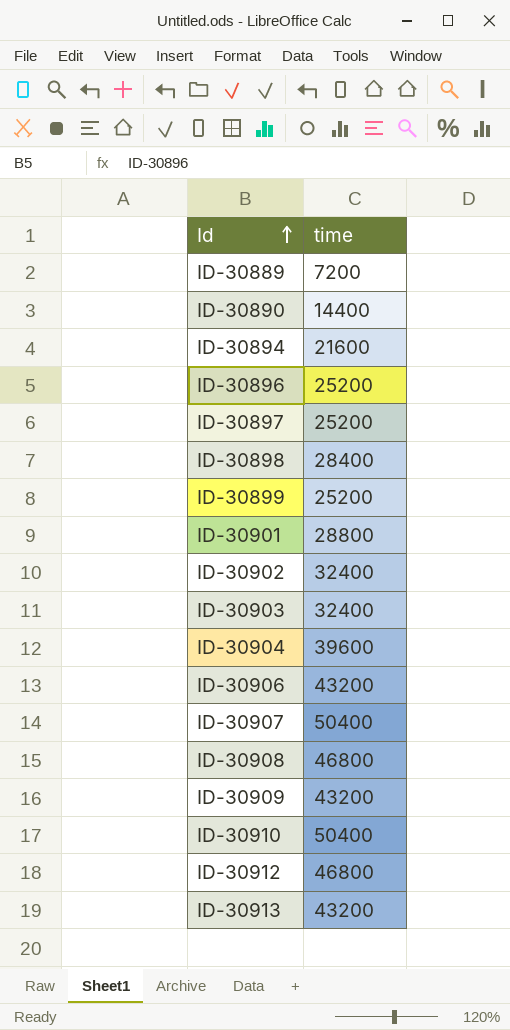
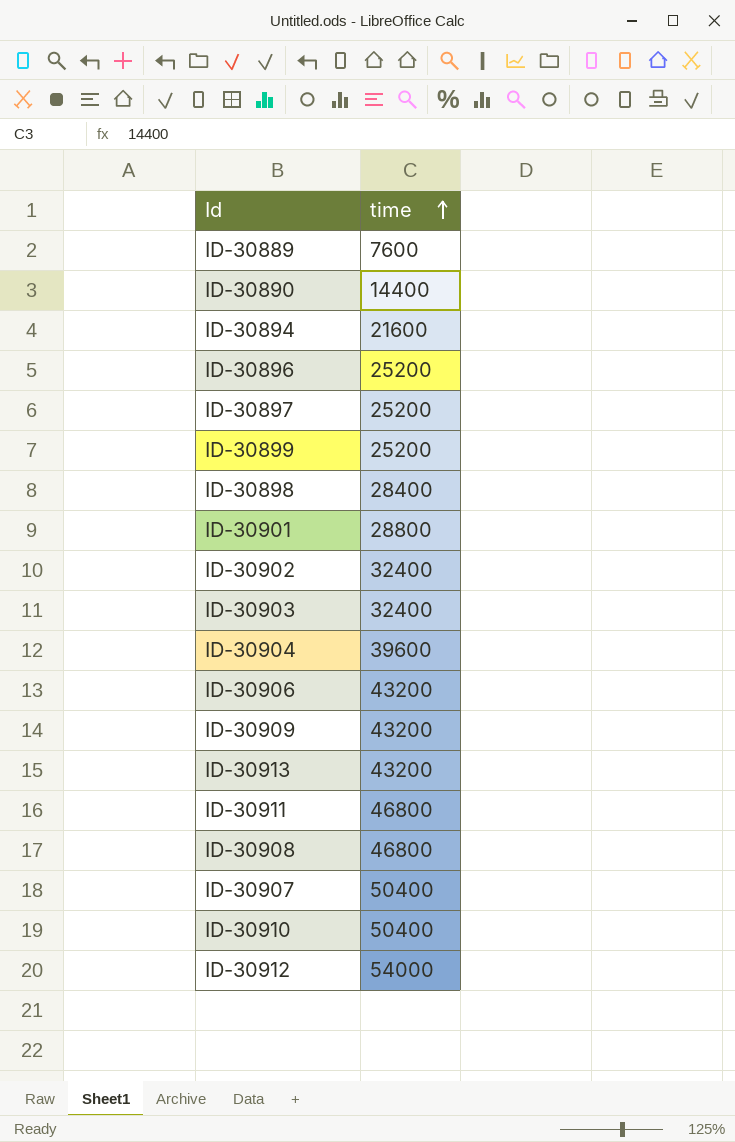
row order: Id ascending -> time ascending
ID-30889 | time: 7200 -> 7600
row ID-30911: none -> 46800
ID-30912 | time: 46800 -> 54000

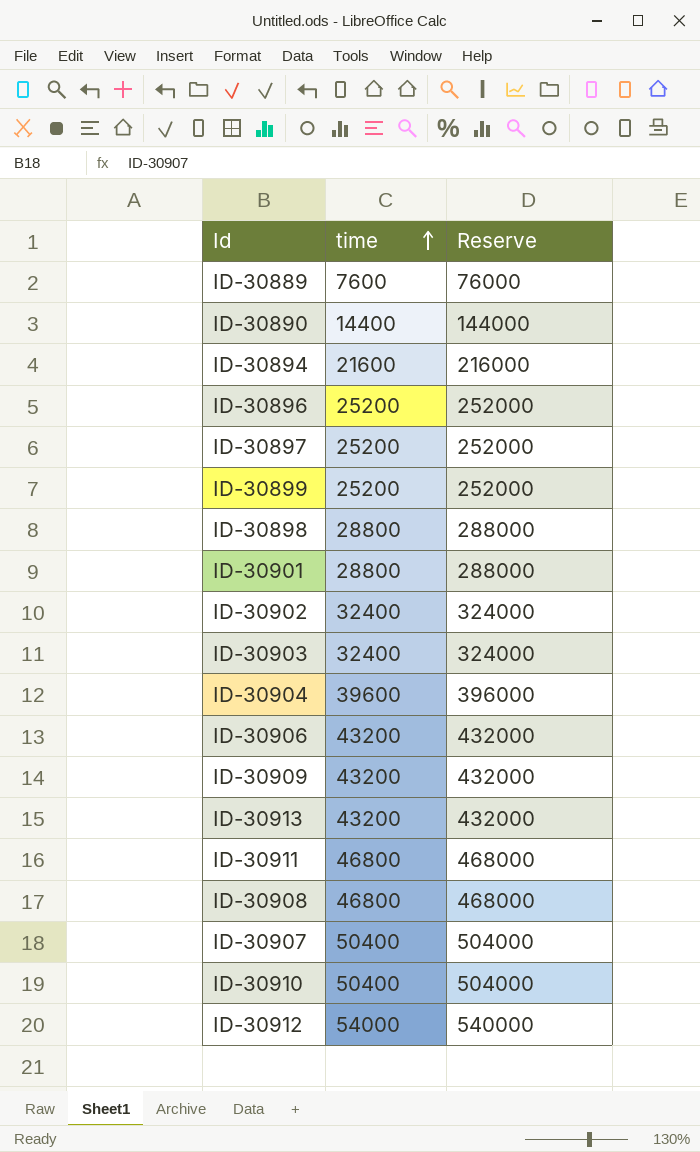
column Reserve | formula: none -> [time] * 10
ID-30898 | time: 28400 -> 28800

